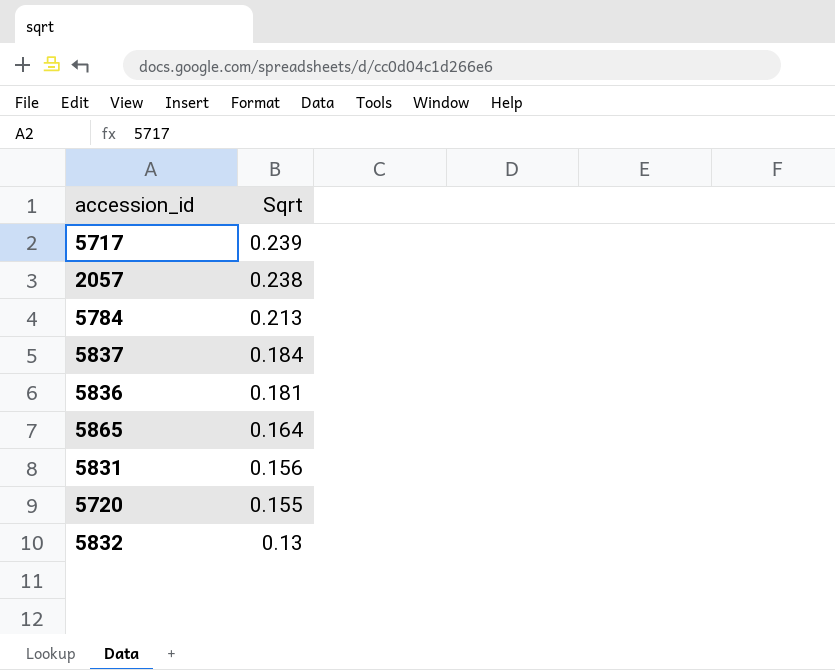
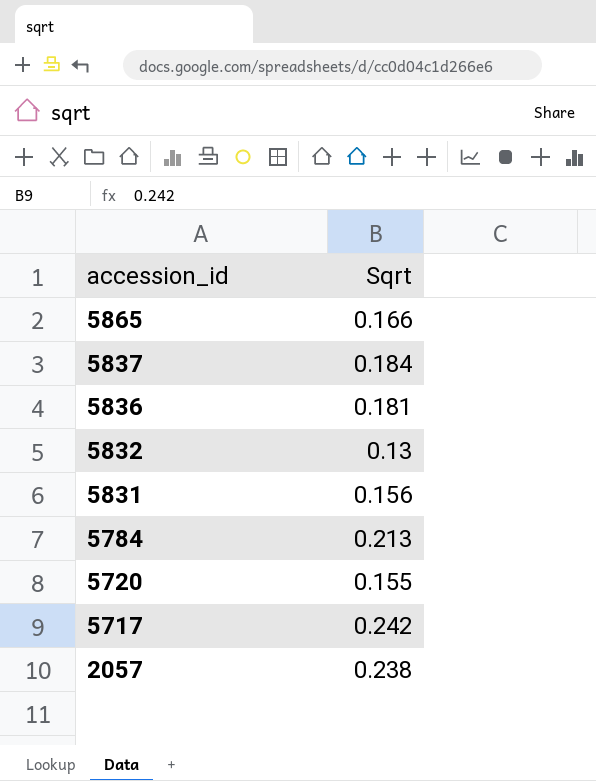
row order: Sqrt descending -> accession_id descending
5865 | Sqrt: 0.164 -> 0.166
5717 | Sqrt: 0.239 -> 0.242

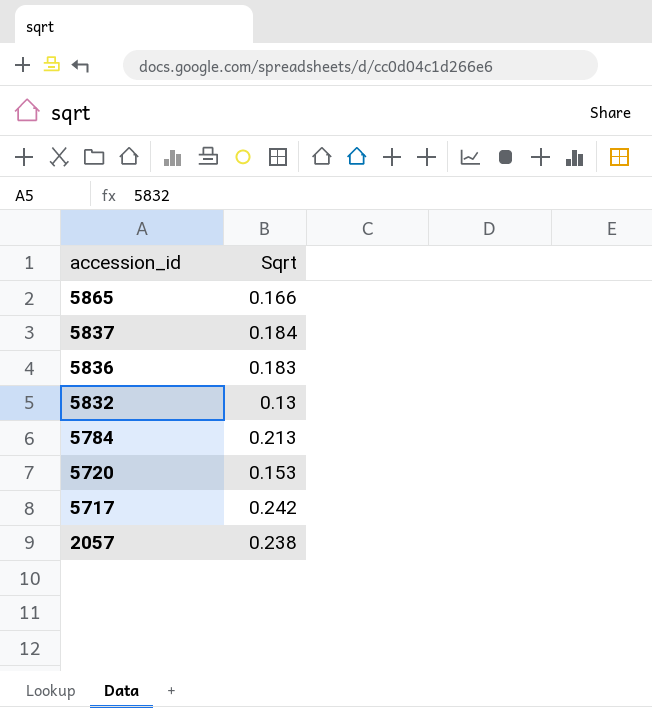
row 5831: 0.156 -> none
5836 | Sqrt: 0.181 -> 0.183
5720 | Sqrt: 0.155 -> 0.153

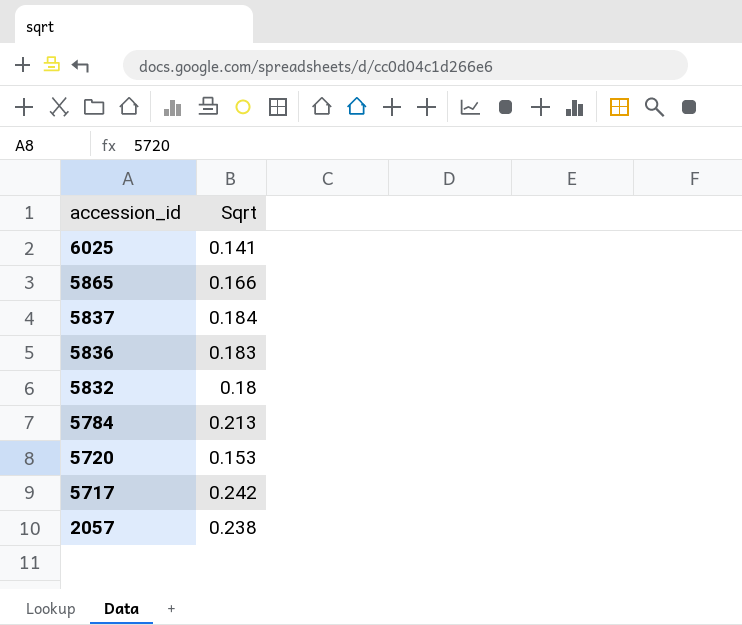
row 6025: none -> 0.141
5832 | Sqrt: 0.13 -> 0.18

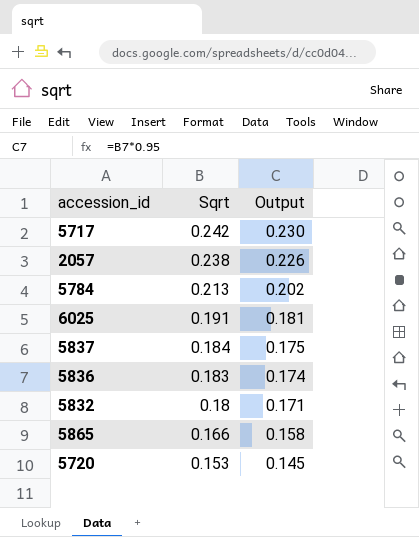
row order: accession_id descending -> Sqrt descending
column Output | formula: none -> [Sqrt] * 0.95
6025 | Sqrt: 0.141 -> 0.191

